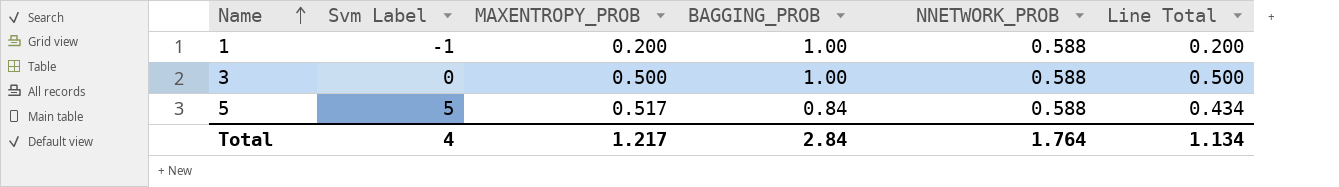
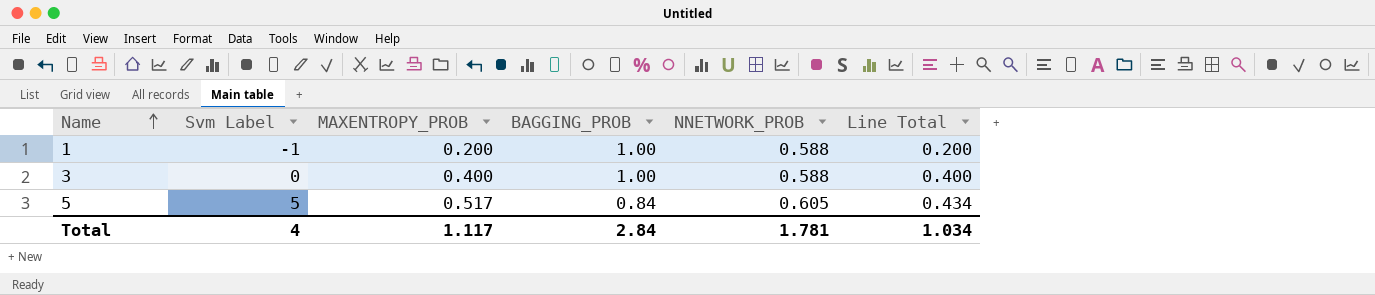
3 | MAXENTROPY_PROB: 0.500 -> 0.400
3 | Line Total: 0.500 -> 0.400
5 | NNETWORK_PROB: 0.588 -> 0.605
Total | MAXENTROPY_PROB: 1.217 -> 1.117
Total | NNETWORK_PROB: 1.764 -> 1.781
Total | Line Total: 1.134 -> 1.034

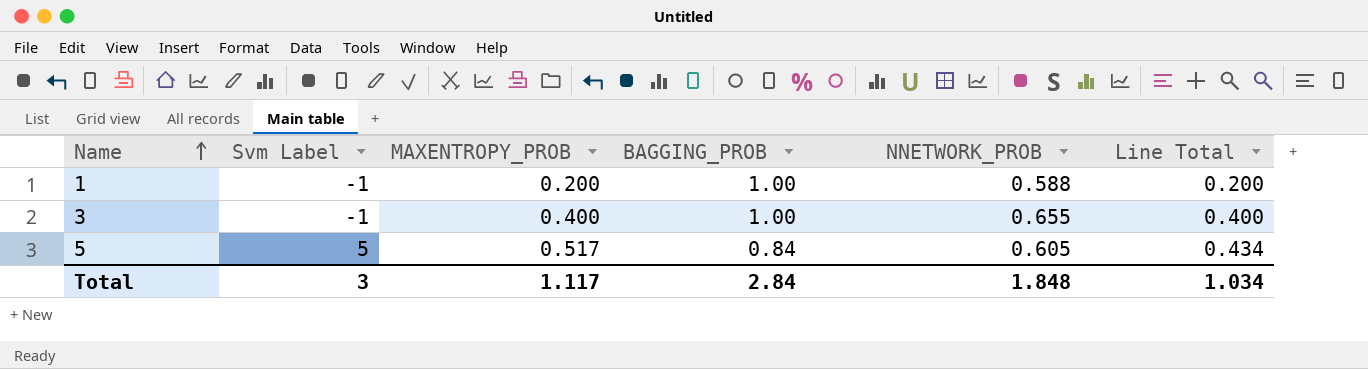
3 | Svm Label: 0 -> -1
3 | NNETWORK_PROB: 0.588 -> 0.655
Total | Svm Label: 4 -> 3
Total | NNETWORK_PROB: 1.781 -> 1.848

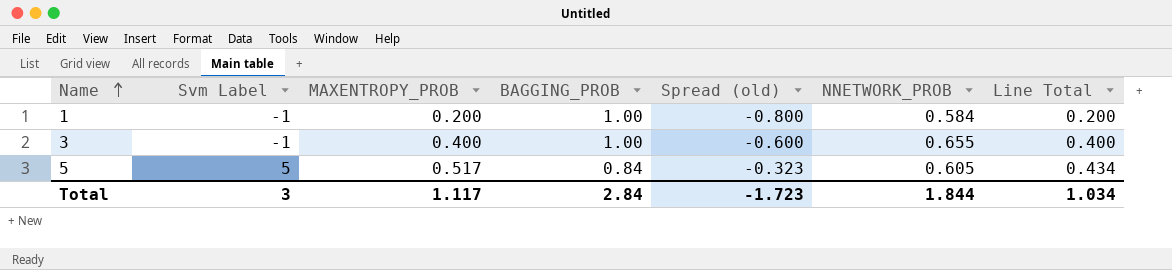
column Spread (old) | formula: none -> [MAXENTROPY_PROB] - [BAGGING_PROB]
1 | NNETWORK_PROB: 0.588 -> 0.584
Total | NNETWORK_PROB: 1.848 -> 1.844

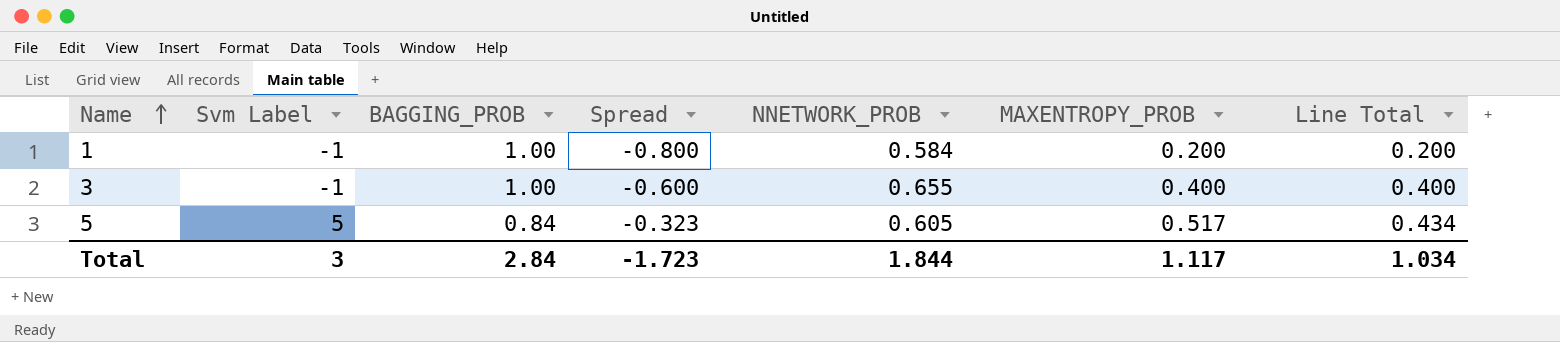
column name: Spread (old) -> Spread
column MAXENTROPY_PROB | position: 3 -> 6

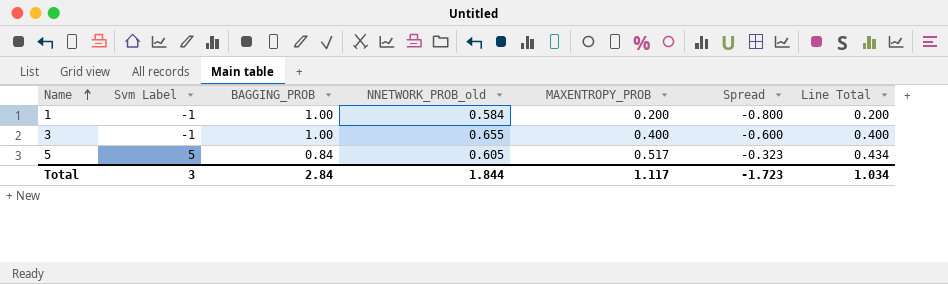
column name: NNETWORK_PROB -> NNETWORK_PROB_old
column Spread | position: 4 -> 6

